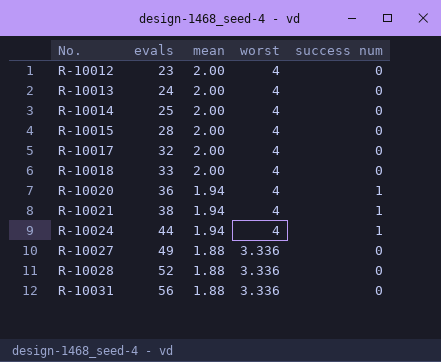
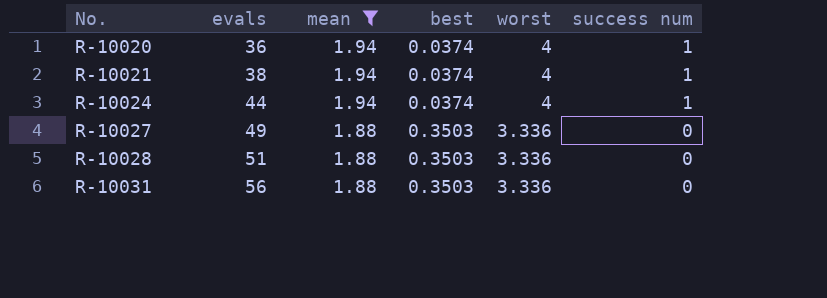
filter: none -> mean != 2.00
column best | position: none -> 4
R-10028 | evals: 52 -> 51

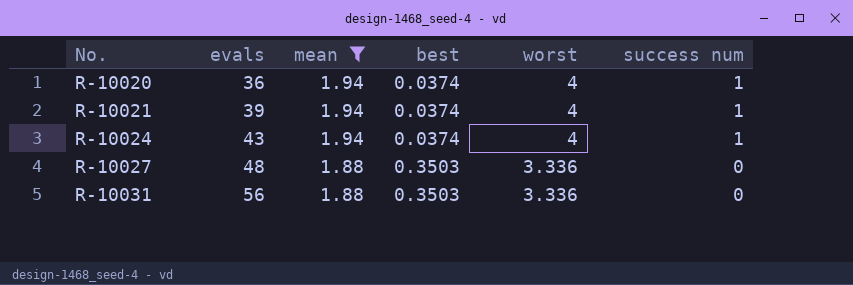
row R-10028: 51 | 1.88 | 0.3503 | 3.336 | 0 -> none
R-10021 | evals: 38 -> 39
R-10024 | evals: 44 -> 43
R-10027 | evals: 49 -> 48

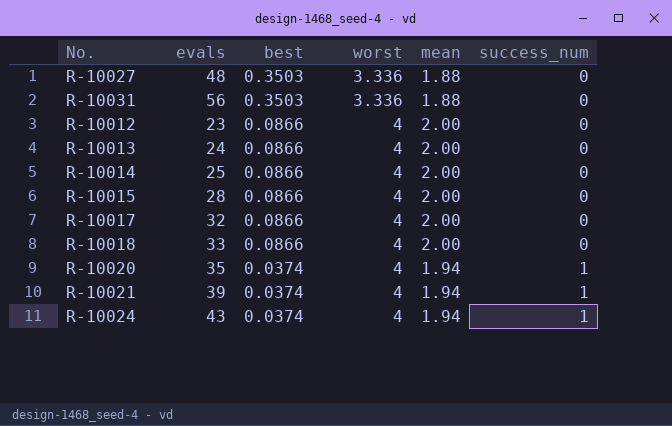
filter: mean != 2.00 -> none
row order: No. ascending -> best descending
column mean | position: 3 -> 5
column name: success num -> success_num
R-10020 | evals: 36 -> 35

